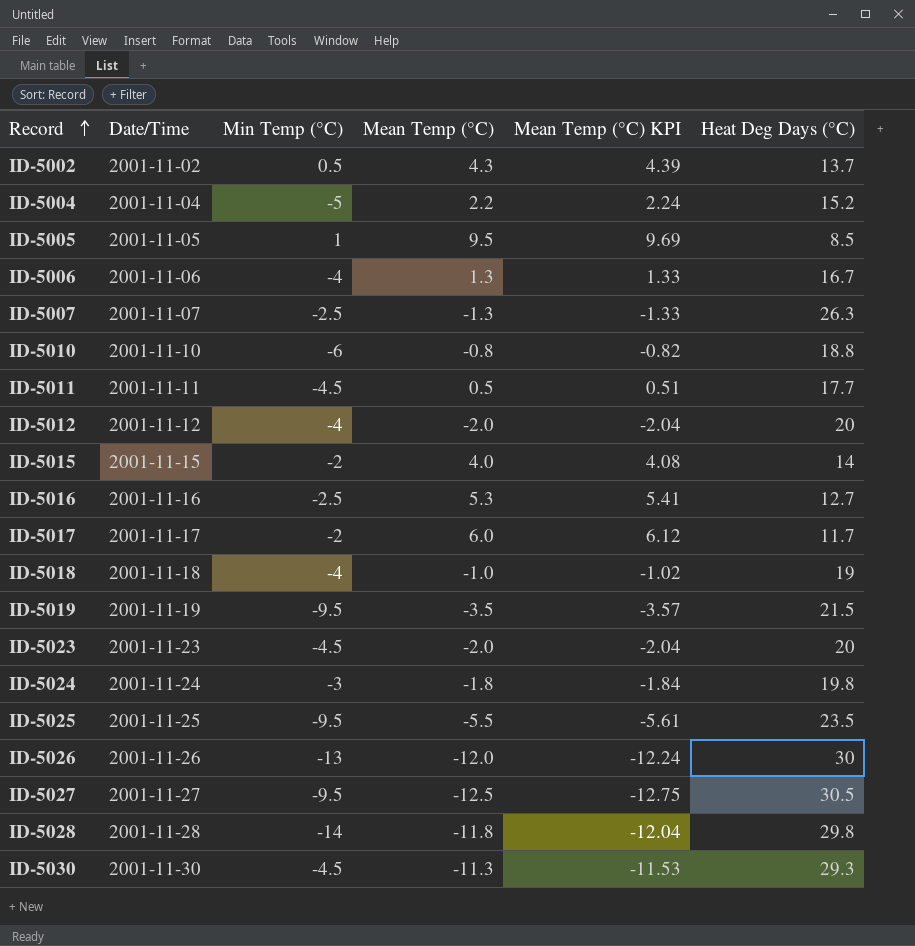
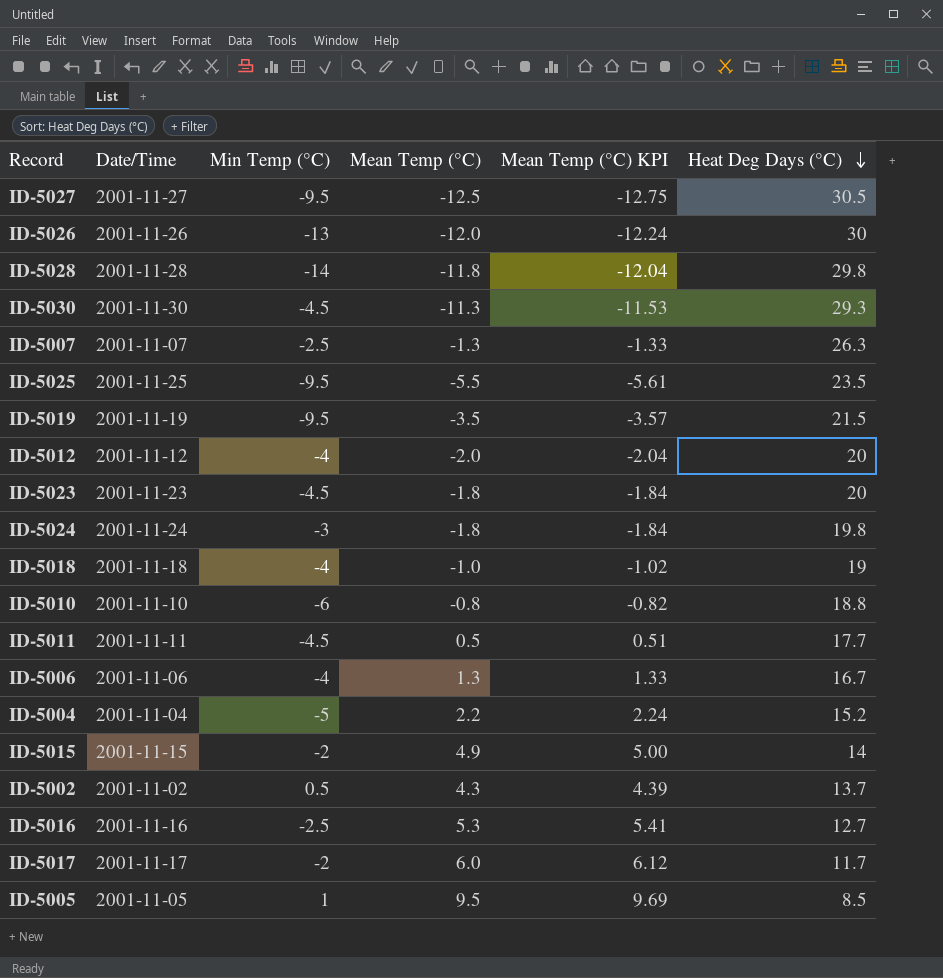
row order: Record ascending -> Heat Deg Days (°C) descending
ID-5023 | Mean Temp (°C): -2.0 -> -1.8
ID-5023 | Mean Temp (°C) KPI: -2.04 -> -1.84
ID-5015 | Mean Temp (°C): 4.0 -> 4.9
ID-5015 | Mean Temp (°C) KPI: 4.08 -> 5.00

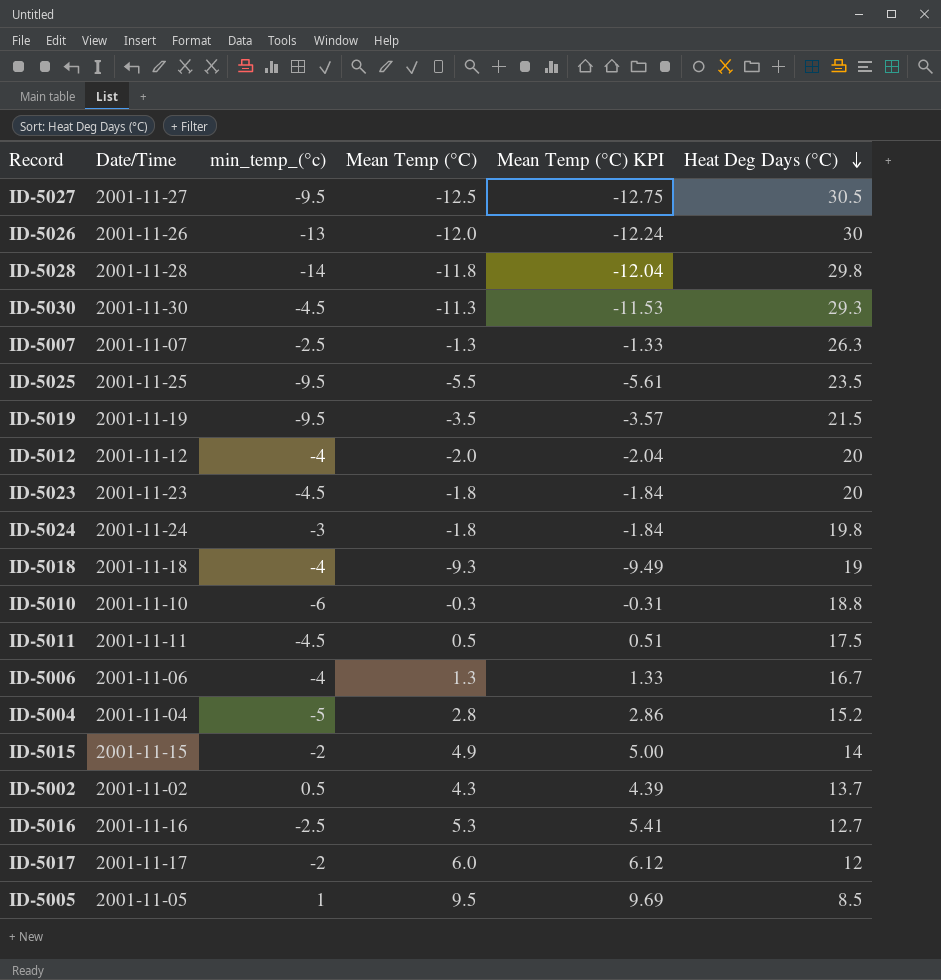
column name: Min Temp (°C) -> min_temp_(°c)
ID-5018 | Mean Temp (°C): -1.0 -> -9.3
ID-5018 | Mean Temp (°C) KPI: -1.02 -> -9.49
ID-5010 | Mean Temp (°C): -0.8 -> -0.3
ID-5010 | Mean Temp (°C) KPI: -0.82 -> -0.31
ID-5011 | Heat Deg Days (°C): 17.7 -> 17.5
ID-5004 | Mean Temp (°C): 2.2 -> 2.8
ID-5004 | Mean Temp (°C) KPI: 2.24 -> 2.86
ID-5017 | Heat Deg Days (°C): 11.7 -> 12

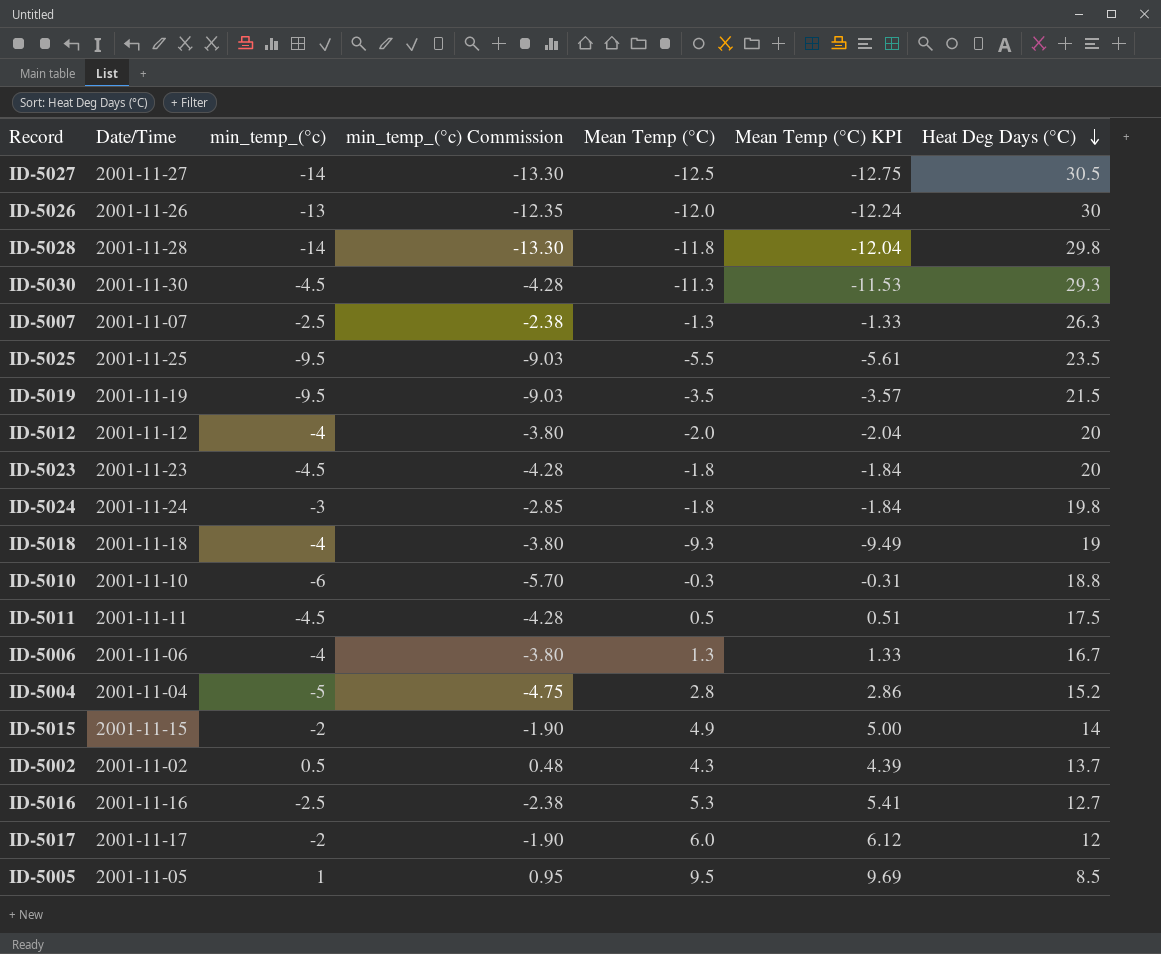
column min_temp_(°c) Commission | formula: none -> [min_temp_(°c)] * 0.95
ID-5027 | min_temp_(°c): -9.5 -> -14

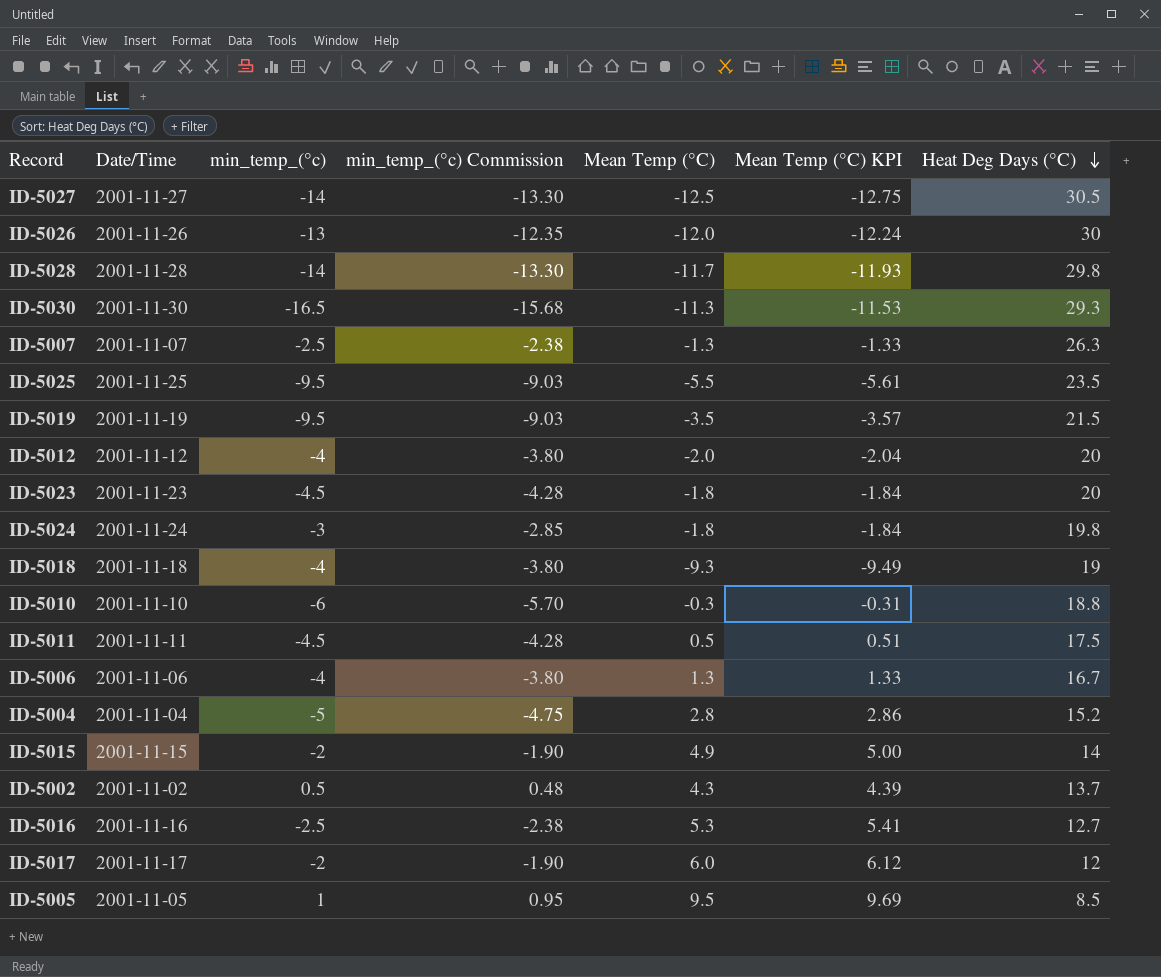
ID-5028 | Mean Temp (°C): -11.8 -> -11.7
ID-5028 | Mean Temp (°C) KPI: -12.04 -> -11.93
ID-5030 | min_temp_(°c): -4.5 -> -16.5
ID-5030 | min_temp_(°c) Commission: -4.28 -> -15.68

